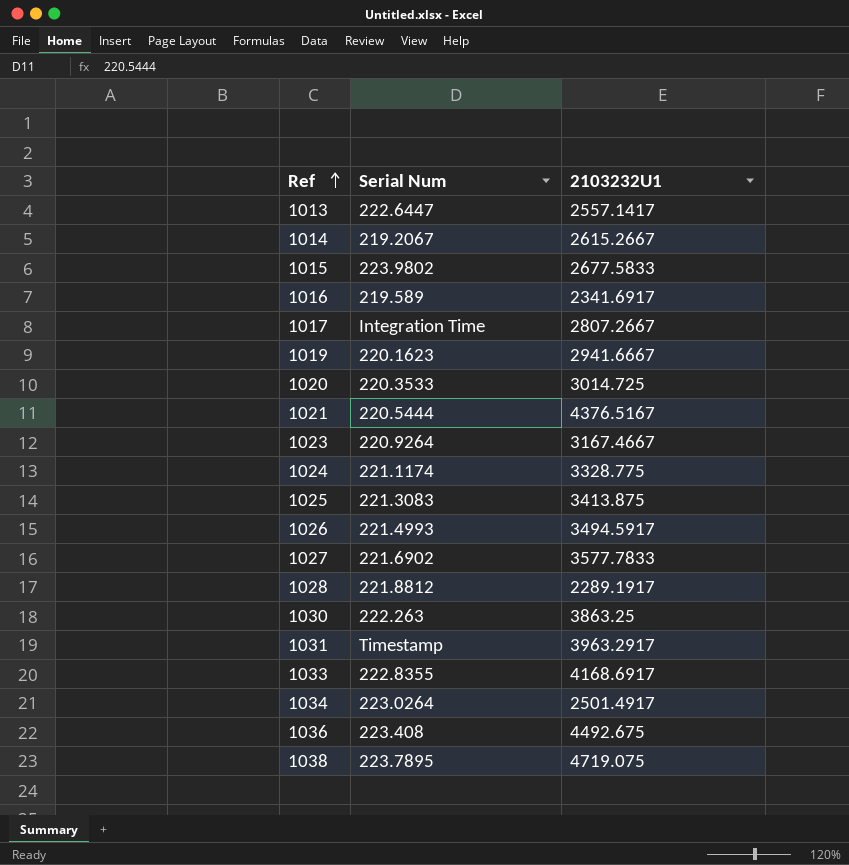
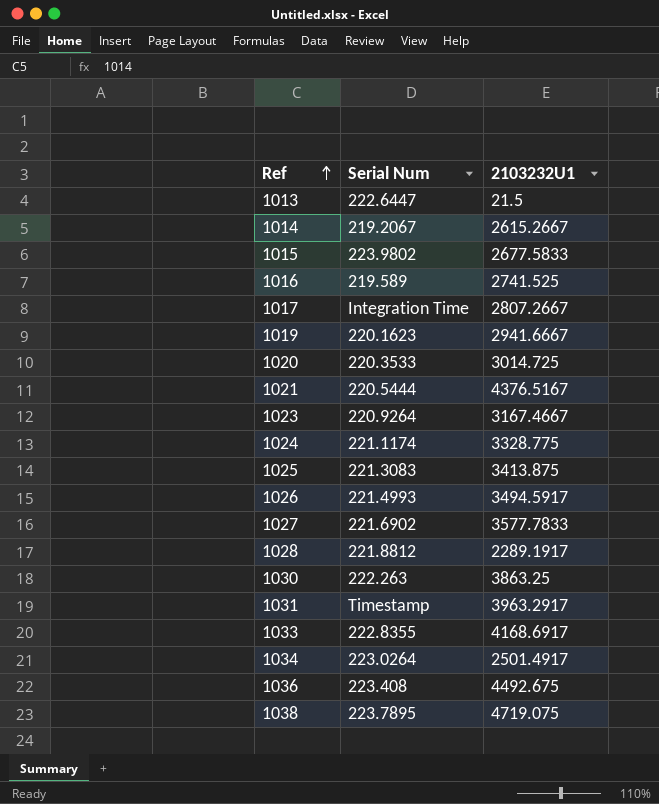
1013 | 2103232U1: 2557.1417 -> 21.5
1016 | 2103232U1: 2341.6917 -> 2741.525

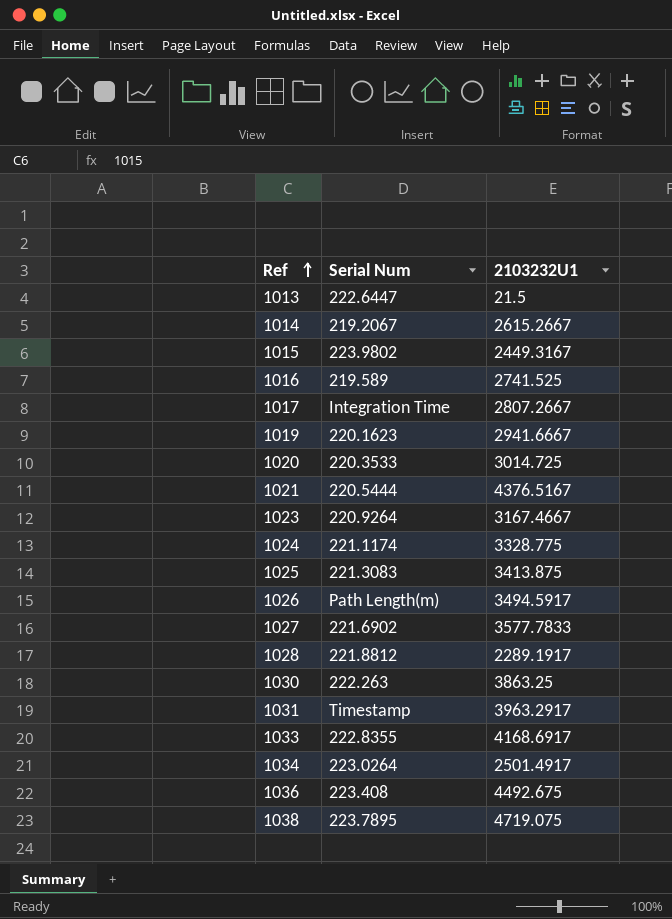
1015 | 2103232U1: 2677.5833 -> 2449.3167
1026 | Serial Num: 221.4993 -> Path Length(m)

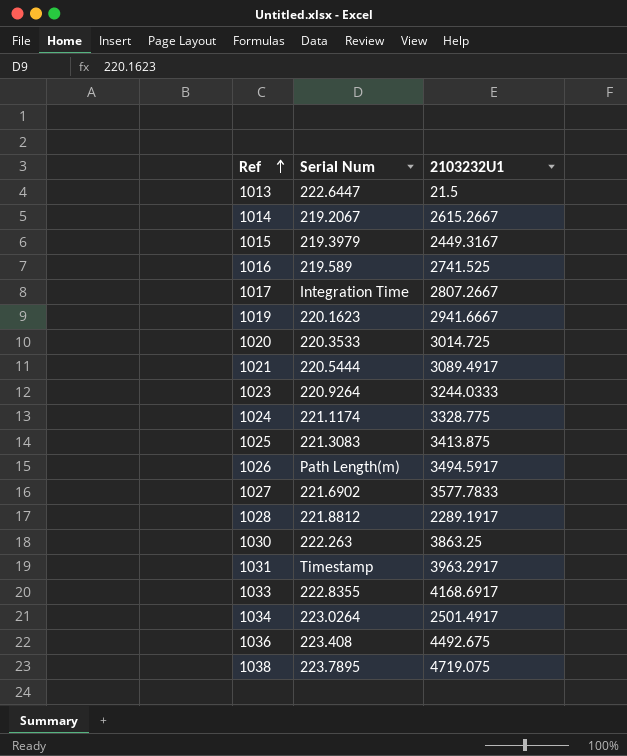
1015 | Serial Num: 223.9802 -> 219.3979
1021 | 2103232U1: 4376.5167 -> 3089.4917
1023 | 2103232U1: 3167.4667 -> 3244.0333

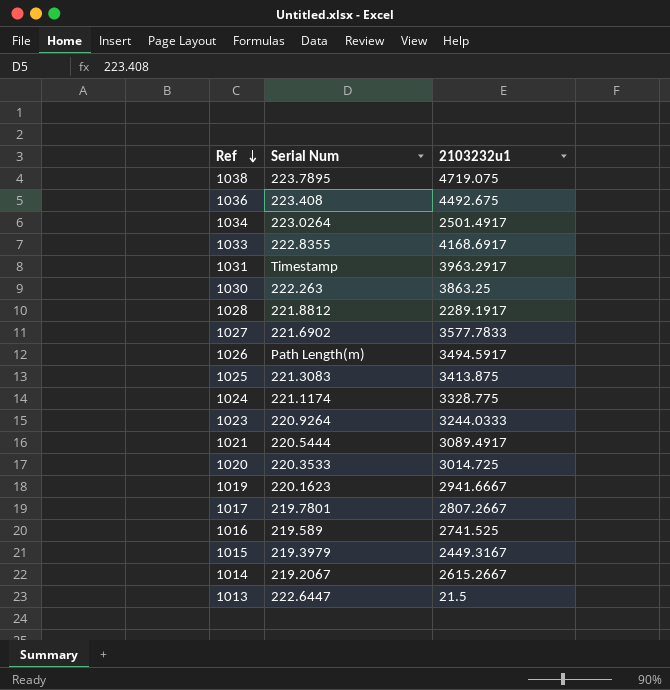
row order: Ref ascending -> Ref descending
column name: 2103232U1 -> 2103232u1
1017 | Serial Num: Integration Time -> 219.7801

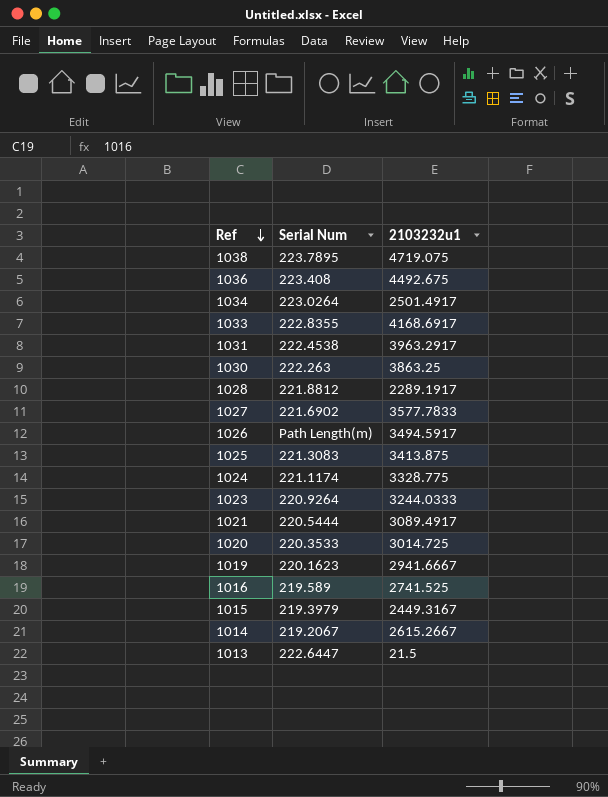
row 1017: 219.7801 | 2807.2667 -> none
1031 | Serial Num: Timestamp -> 222.4538

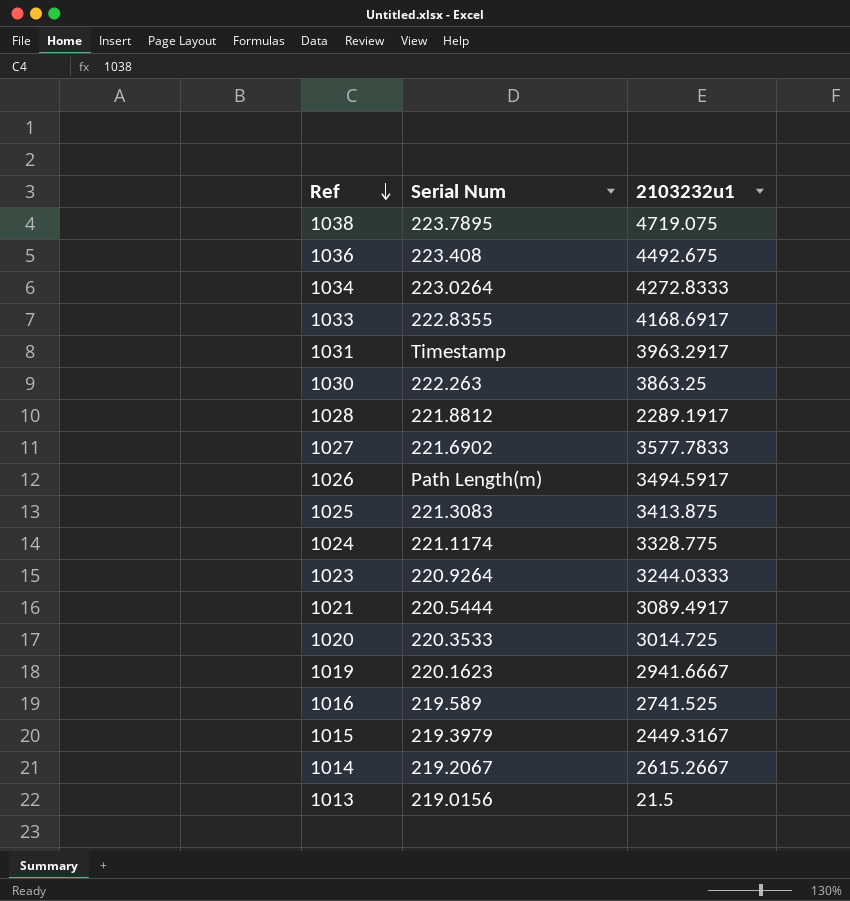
1034 | 2103232u1: 2501.4917 -> 4272.8333
1031 | Serial Num: 222.4538 -> Timestamp
1013 | Serial Num: 222.6447 -> 219.0156

